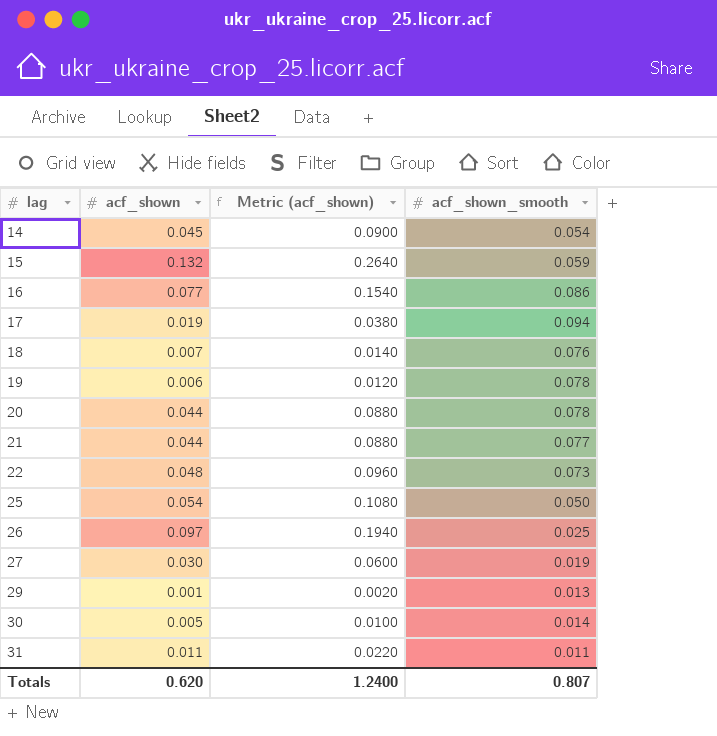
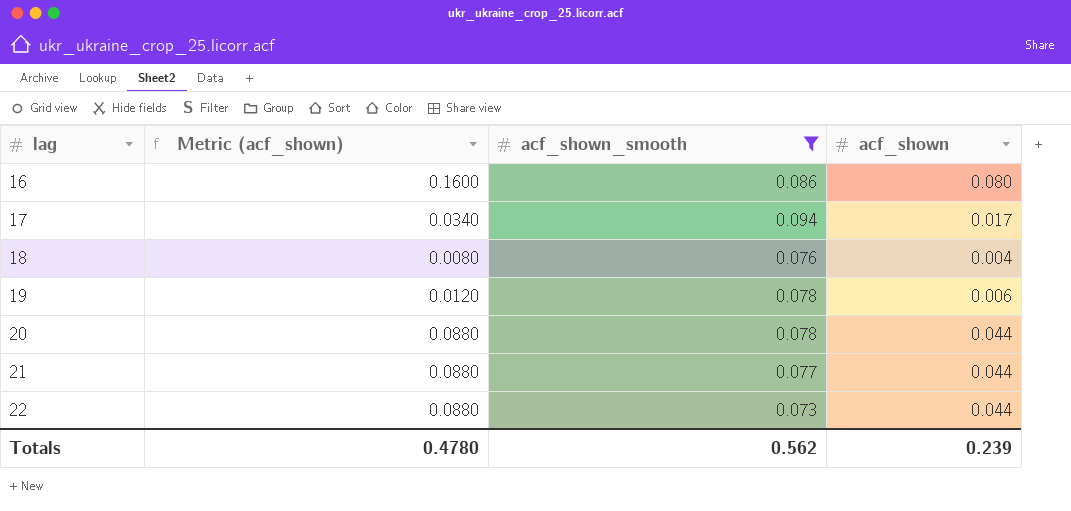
filter: none -> acf_shown_smooth >= 0.073
column acf_shown | position: 2 -> 4
16 | Metric (acf_shown): 0.1540 -> 0.1600
16 | acf_shown: 0.077 -> 0.080
17 | Metric (acf_shown): 0.0380 -> 0.0340
17 | acf_shown: 0.019 -> 0.017
18 | Metric (acf_shown): 0.0140 -> 0.0080
18 | acf_shown: 0.007 -> 0.004
22 | Metric (acf_shown): 0.0960 -> 0.0880
22 | acf_shown: 0.048 -> 0.044
Totals | Metric (acf_shown): 1.2400 -> 0.4780
Totals | acf_shown_smooth: 0.807 -> 0.562
Totals | acf_shown: 0.620 -> 0.239

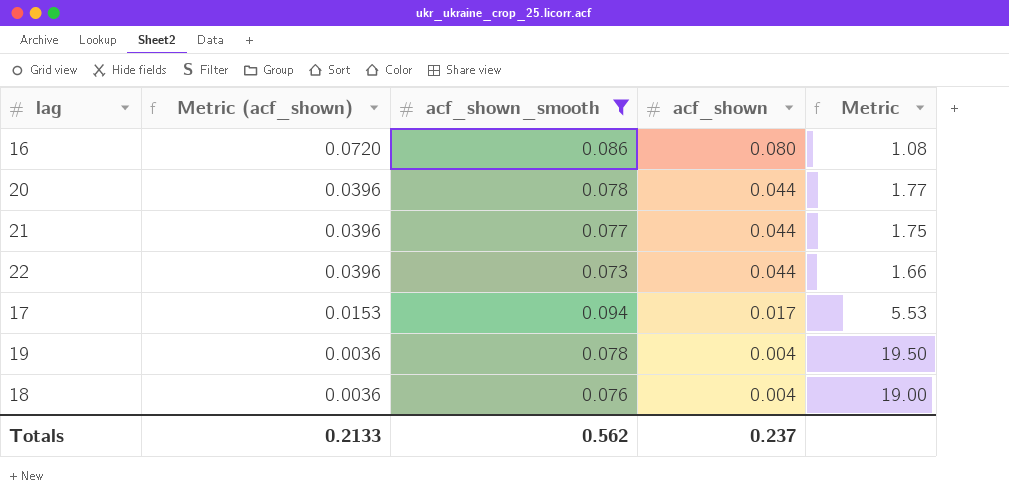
row order: lag ascending -> Metric (acf_shown) descending
column Metric (acf_shown) | formula: [acf_shown] * 2 -> [acf_shown] * 0.9
column Metric | formula: none -> [acf_shown_smooth] / [acf_shown]
19 | acf_shown: 0.006 -> 0.004
Totals | Metric (acf_shown): 0.4780 -> 0.2133
Totals | acf_shown: 0.239 -> 0.237

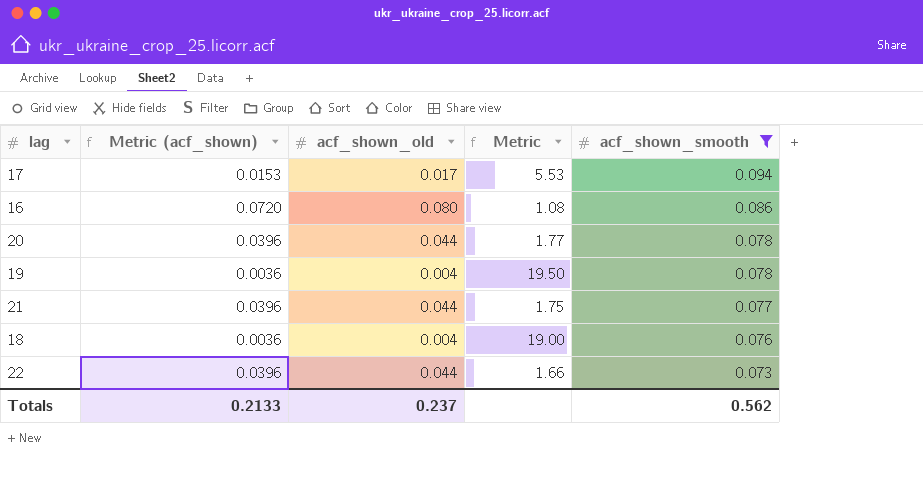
row order: Metric (acf_shown) descending -> acf_shown_smooth descending
column name: acf_shown -> acf_shown_old
column acf_shown_smooth | position: 3 -> 5

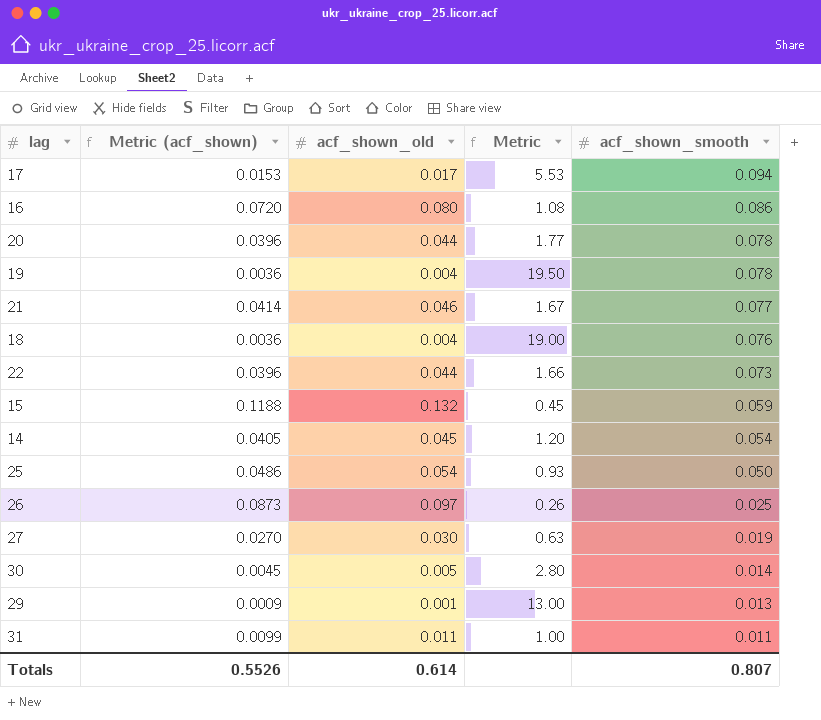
filter: acf_shown_smooth >= 0.073 -> none
21 | Metric (acf_shown): 0.0396 -> 0.0414
21 | acf_shown_old: 0.044 -> 0.046
21 | Metric: 1.75 -> 1.67
Totals | Metric (acf_shown): 0.2133 -> 0.5526
Totals | acf_shown_old: 0.237 -> 0.614
Totals | acf_shown_smooth: 0.562 -> 0.807

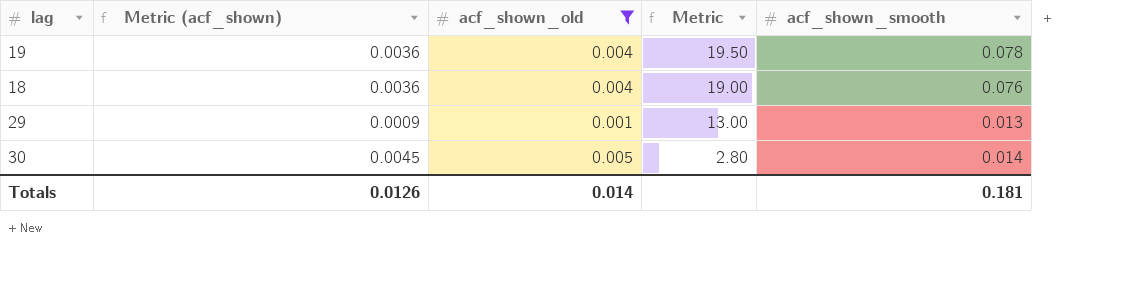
filter: none -> acf_shown_old <= 0.005
row order: acf_shown_smooth descending -> Metric descending
Totals | Metric (acf_shown): 0.5526 -> 0.0126
Totals | acf_shown_old: 0.614 -> 0.014
Totals | acf_shown_smooth: 0.807 -> 0.181

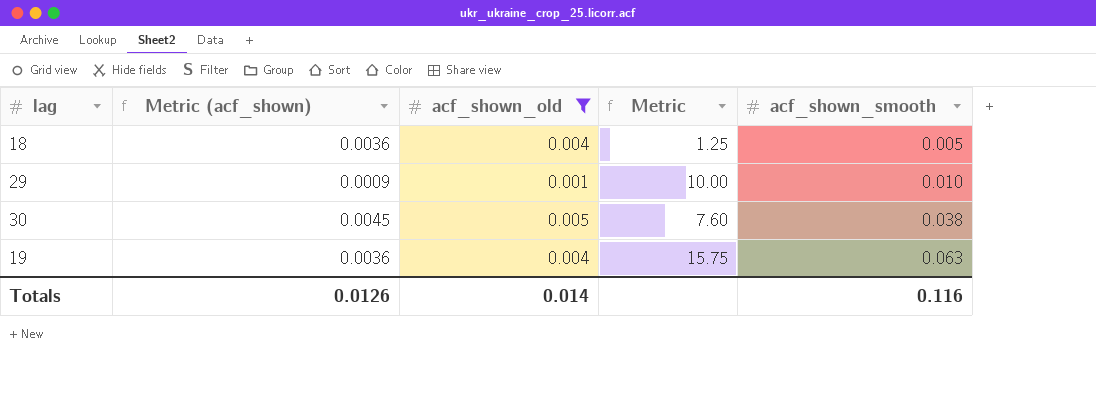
row order: Metric descending -> acf_shown_smooth ascending
18 | Metric: 19.00 -> 1.25
18 | acf_shown_smooth: 0.076 -> 0.005
29 | Metric: 13.00 -> 10.00
29 | acf_shown_smooth: 0.013 -> 0.010
30 | Metric: 2.80 -> 7.60
30 | acf_shown_smooth: 0.014 -> 0.038
19 | Metric: 19.50 -> 15.75
19 | acf_shown_smooth: 0.078 -> 0.063
Totals | acf_shown_smooth: 0.181 -> 0.116

